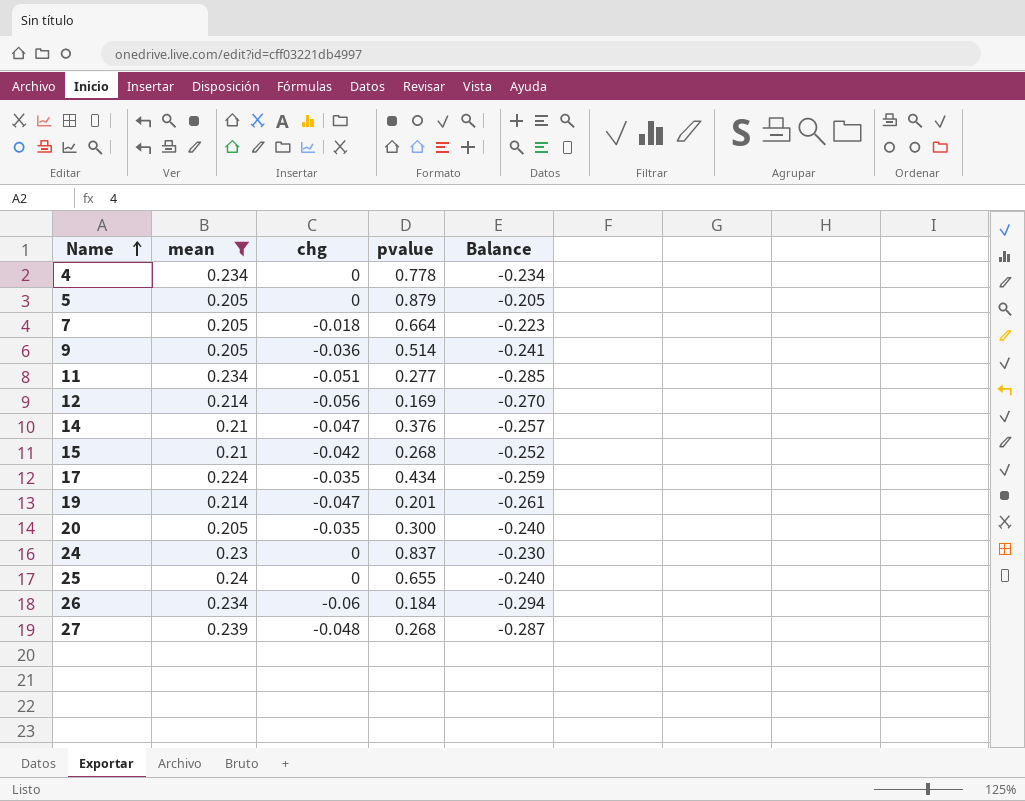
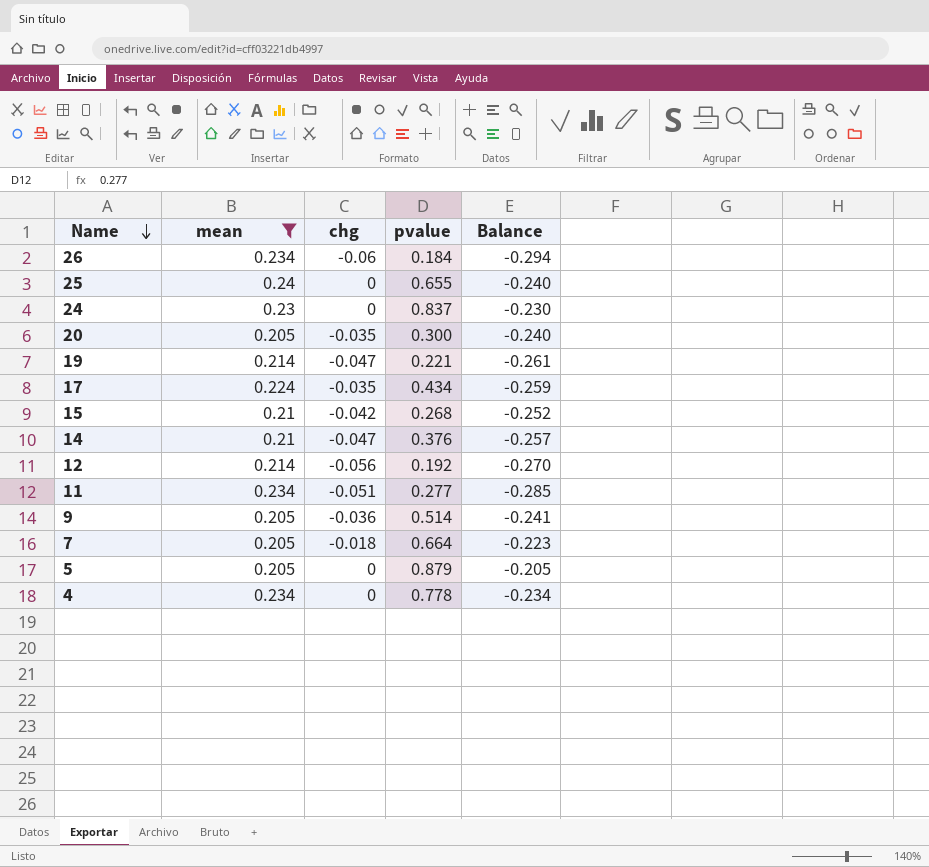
row order: Name ascending -> Name descending
row 27: 0.239 | -0.048 | 0.268 | -0.287 -> none
19 | pvalue: 0.201 -> 0.221
12 | pvalue: 0.169 -> 0.192

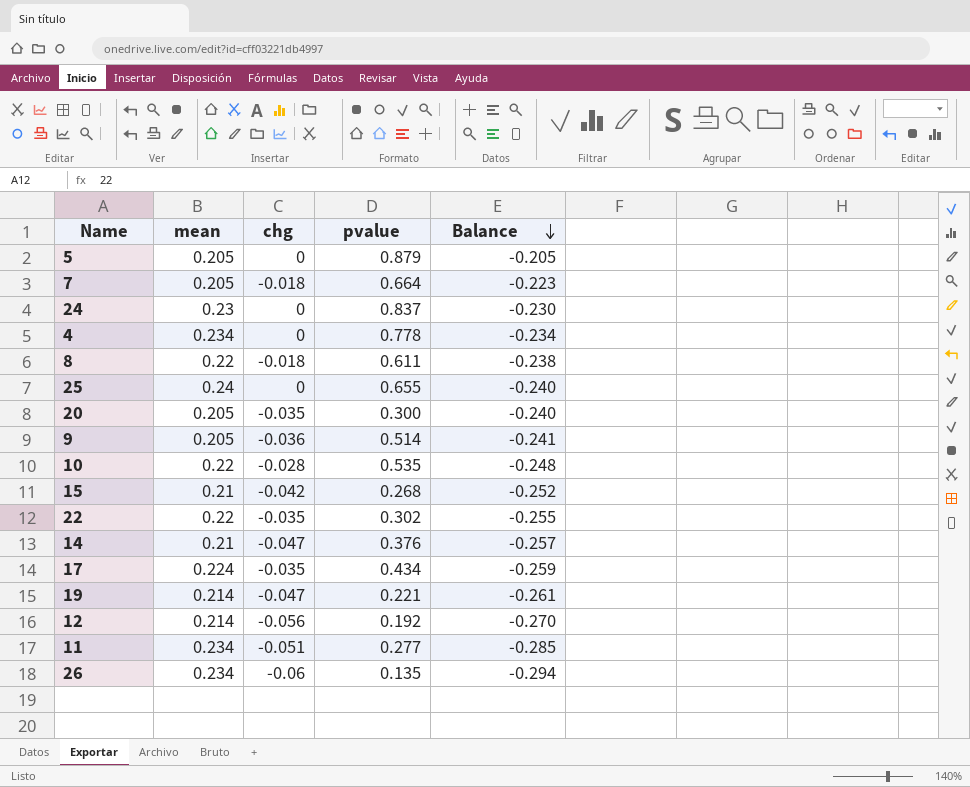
filter: mean != 0.22 -> none
row order: Name descending -> Balance descending
26 | pvalue: 0.184 -> 0.135

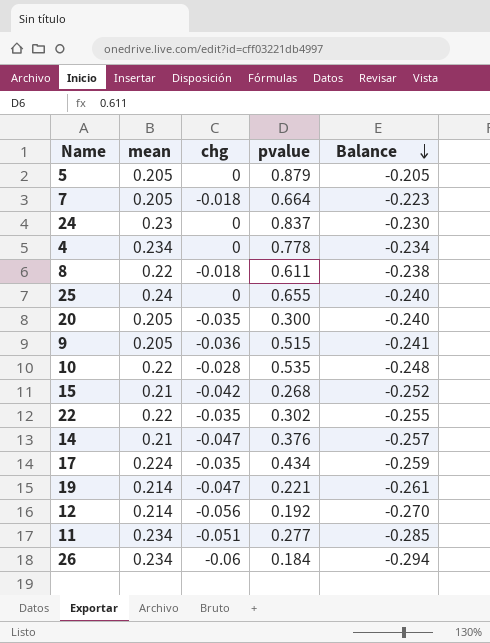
9 | pvalue: 0.514 -> 0.515
26 | pvalue: 0.135 -> 0.184

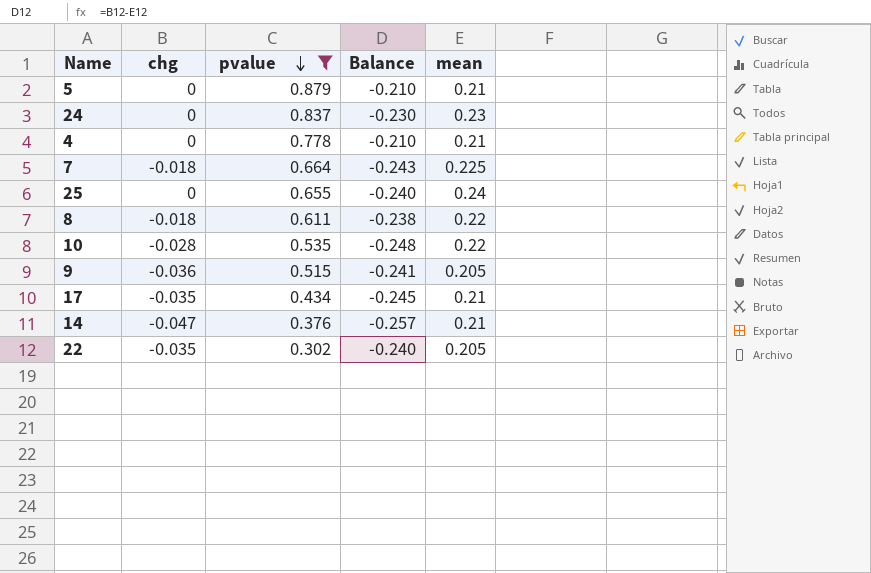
filter: none -> pvalue >= 0.302
row order: Balance descending -> pvalue descending
column mean | position: 2 -> 5
5 | Balance: -0.205 -> -0.210
5 | mean: 0.205 -> 0.21
4 | Balance: -0.234 -> -0.210
4 | mean: 0.234 -> 0.21
7 | Balance: -0.223 -> -0.243
7 | mean: 0.205 -> 0.225
17 | Balance: -0.259 -> -0.245
17 | mean: 0.224 -> 0.21
22 | Balance: -0.255 -> -0.240
22 | mean: 0.22 -> 0.205

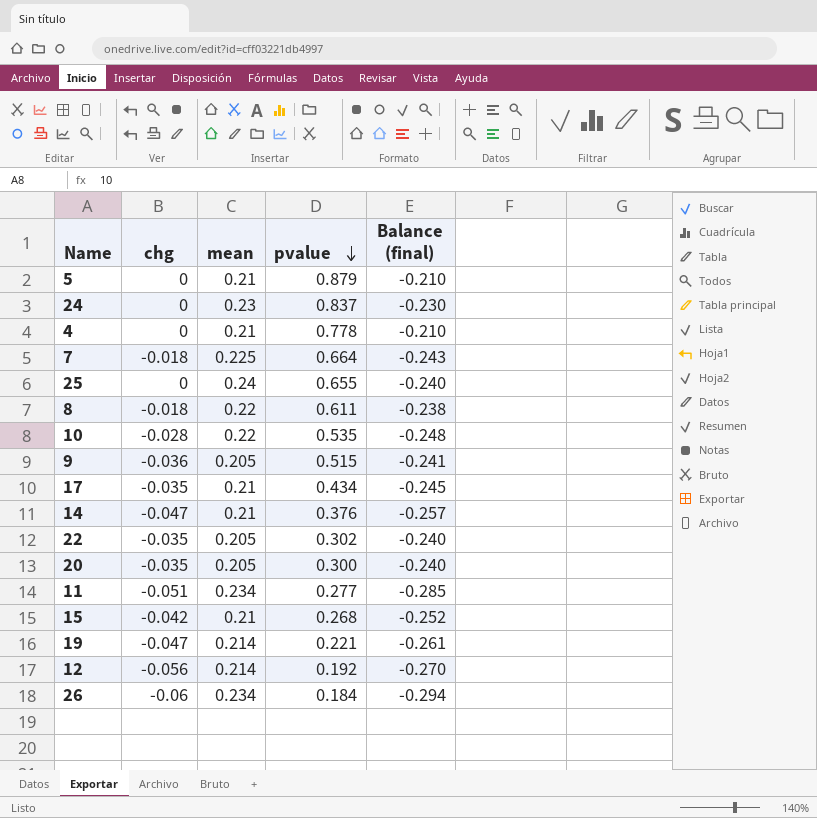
filter: pvalue >= 0.302 -> none
column mean | position: 5 -> 3
column name: Balance -> Balance (final)

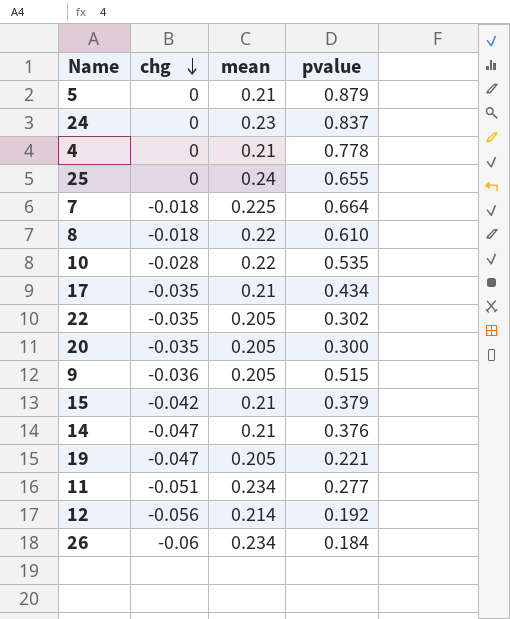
row order: pvalue descending -> chg descending
column Balance (final) | formula: [chg] - [mean] -> none
8 | pvalue: 0.611 -> 0.610
15 | pvalue: 0.268 -> 0.379
19 | mean: 0.214 -> 0.205

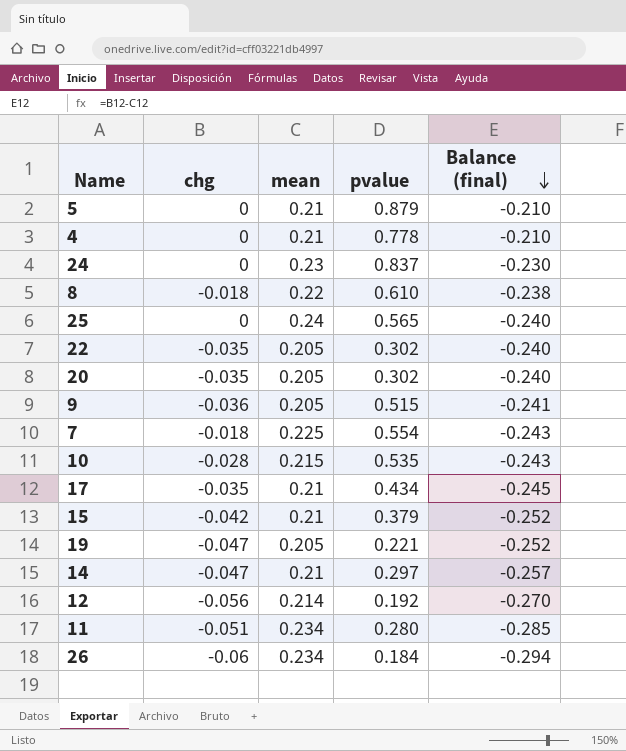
row order: chg descending -> Balance (final) descending
column Balance (final) | formula: none -> [chg] - [mean]
25 | pvalue: 0.655 -> 0.565
20 | pvalue: 0.300 -> 0.302
7 | pvalue: 0.664 -> 0.554
10 | mean: 0.22 -> 0.215
14 | pvalue: 0.376 -> 0.297
11 | pvalue: 0.277 -> 0.280

